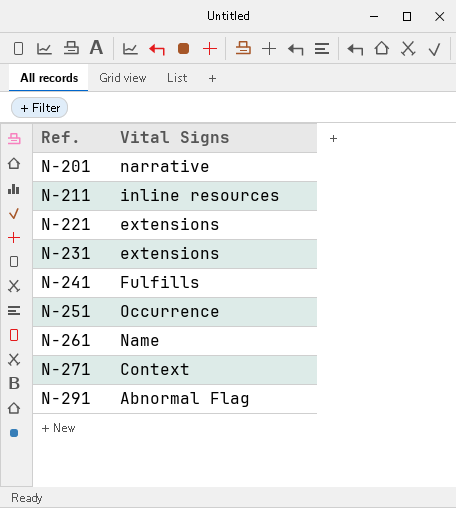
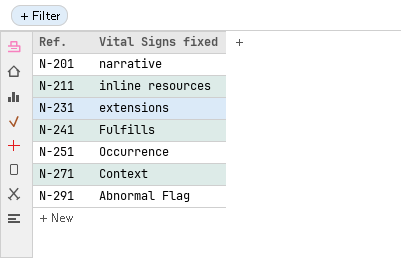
column name: Vital Signs -> Vital Signs fixed
row N-221: extensions -> none
row N-261: Name -> none

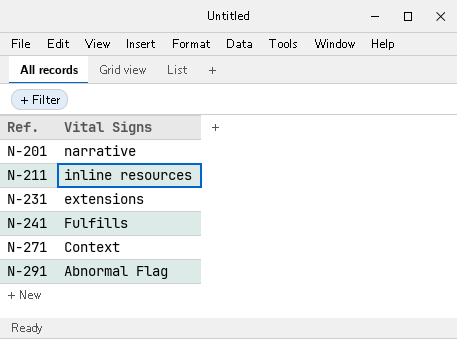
column name: Vital Signs fixed -> Vital Signs
row N-251: Occurrence -> none

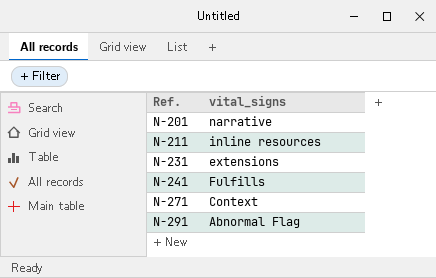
column name: Vital Signs -> vital_signs

